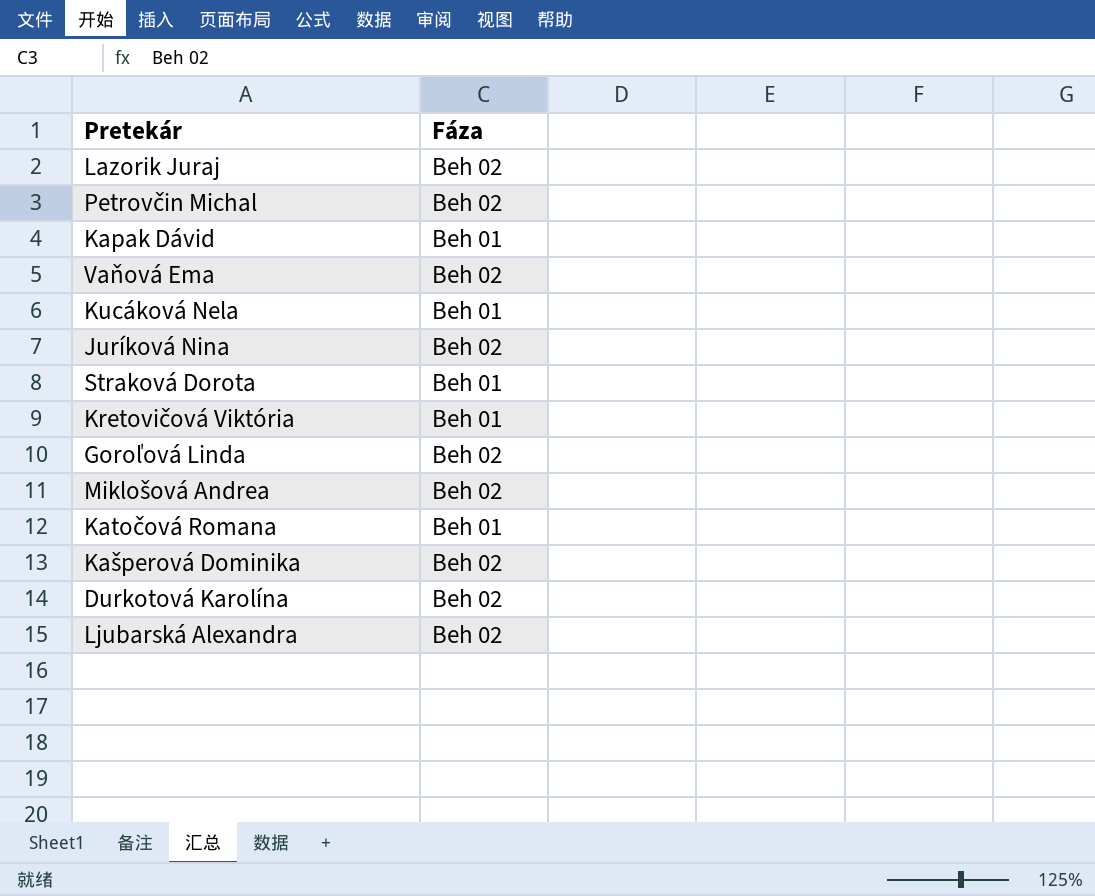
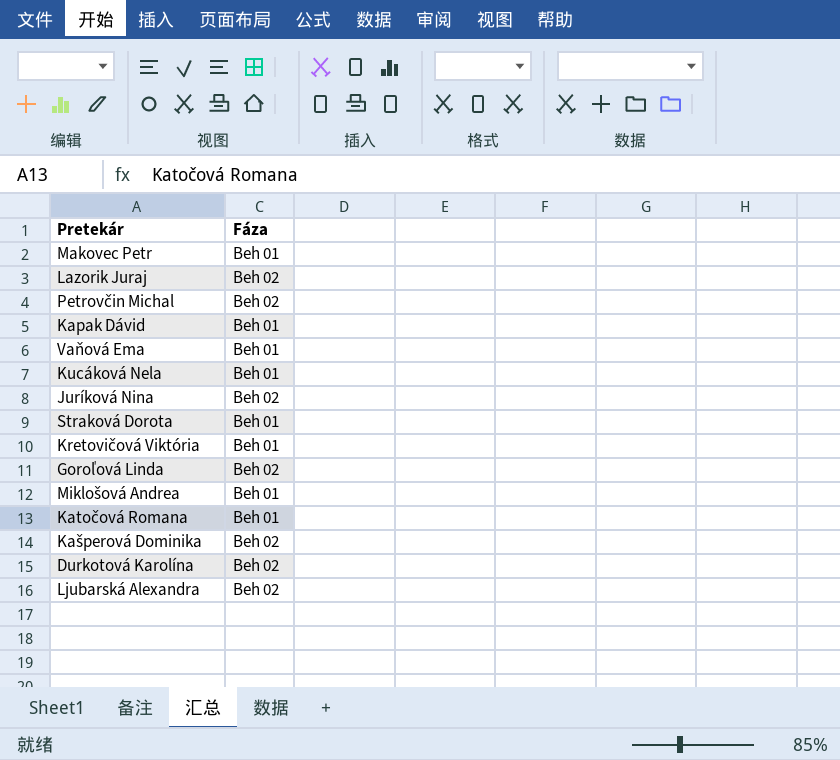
row Makovec Petr: none -> Beh 01
Vaňová Ema | Fáza: Beh 02 -> Beh 01
Miklošová Andrea | Fáza: Beh 02 -> Beh 01

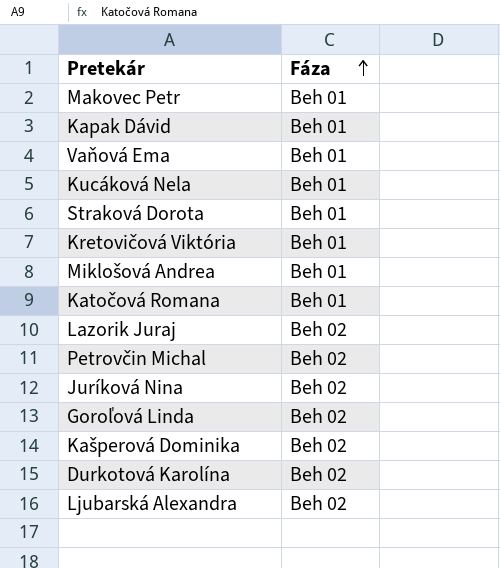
row order: none -> Fáza ascending

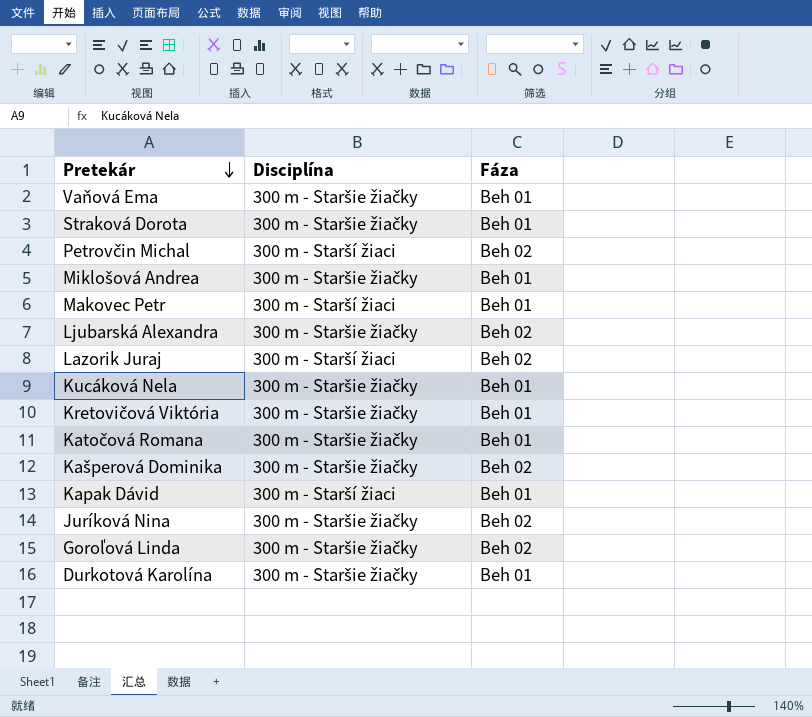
row order: Fáza ascending -> Pretekár descending
column Disciplína | position: none -> 2
Durkotová Karolína | Fáza: Beh 02 -> Beh 01

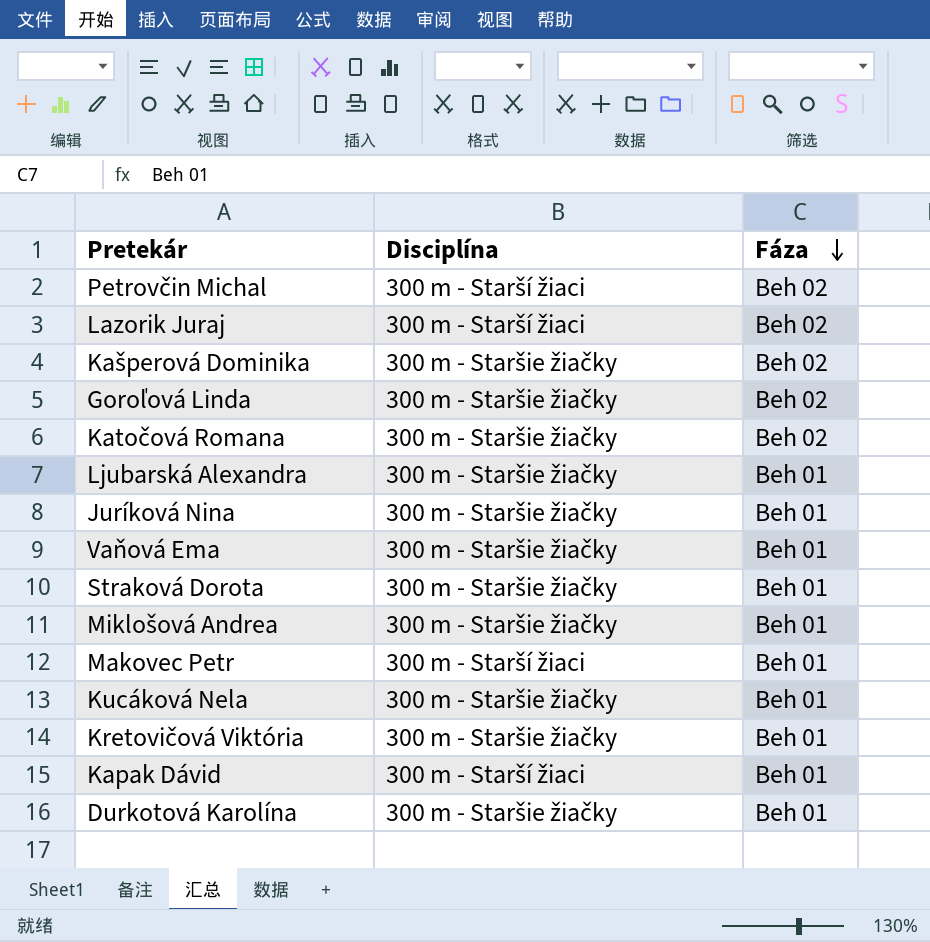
row order: Pretekár descending -> Fáza descending
Katočová Romana | Fáza: Beh 01 -> Beh 02
Ljubarská Alexandra | Fáza: Beh 02 -> Beh 01
Juríková Nina | Fáza: Beh 02 -> Beh 01

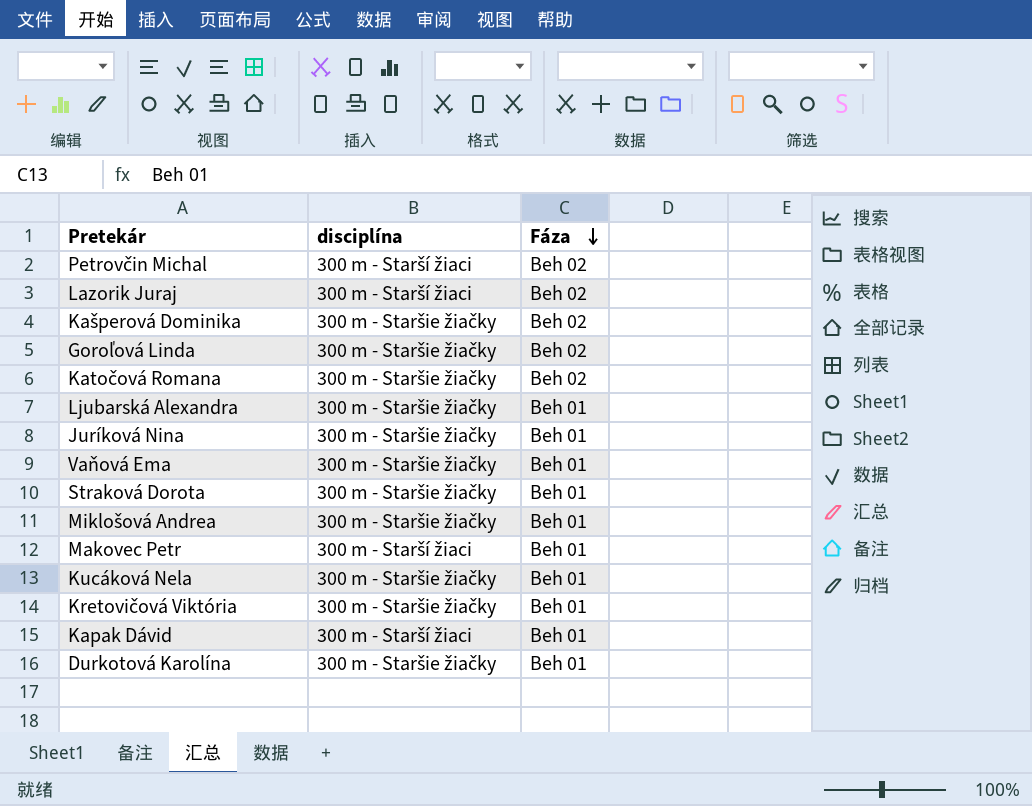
column name: Disciplína -> disciplína

